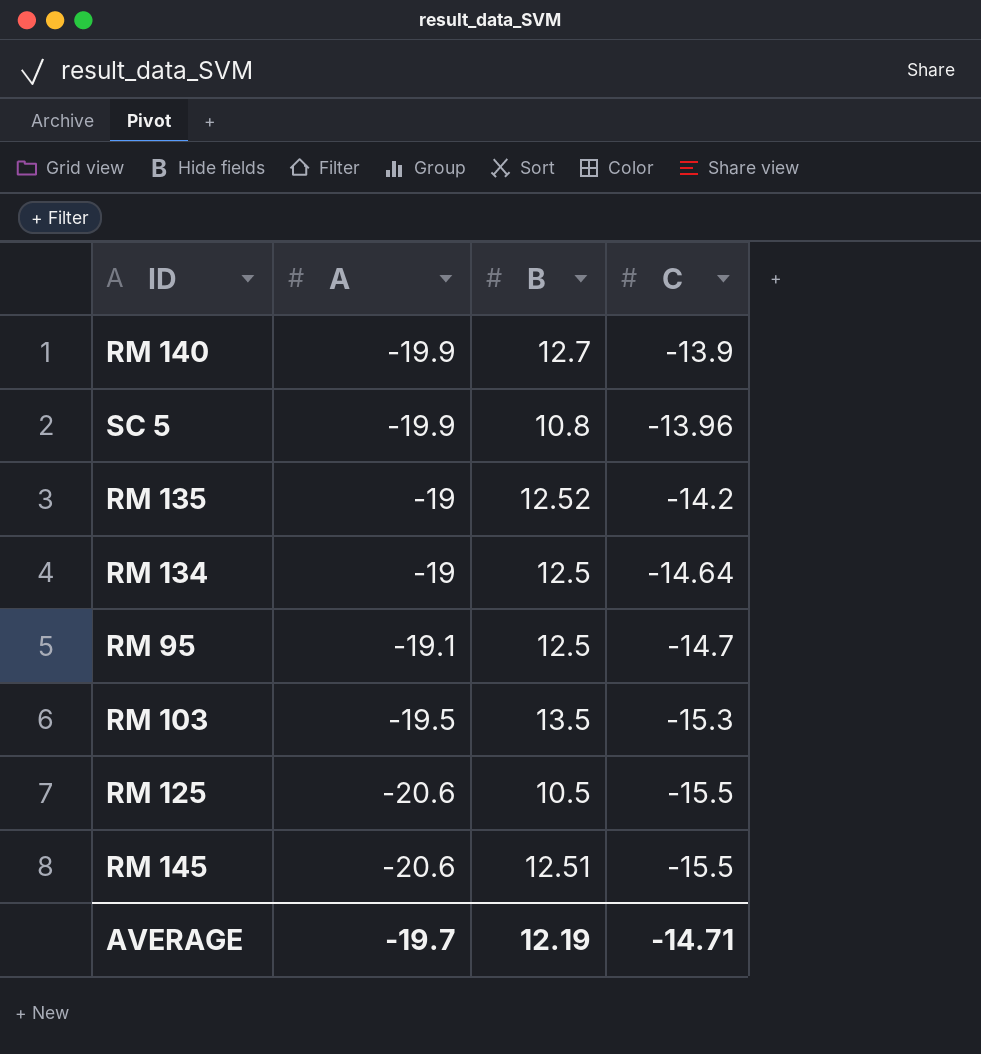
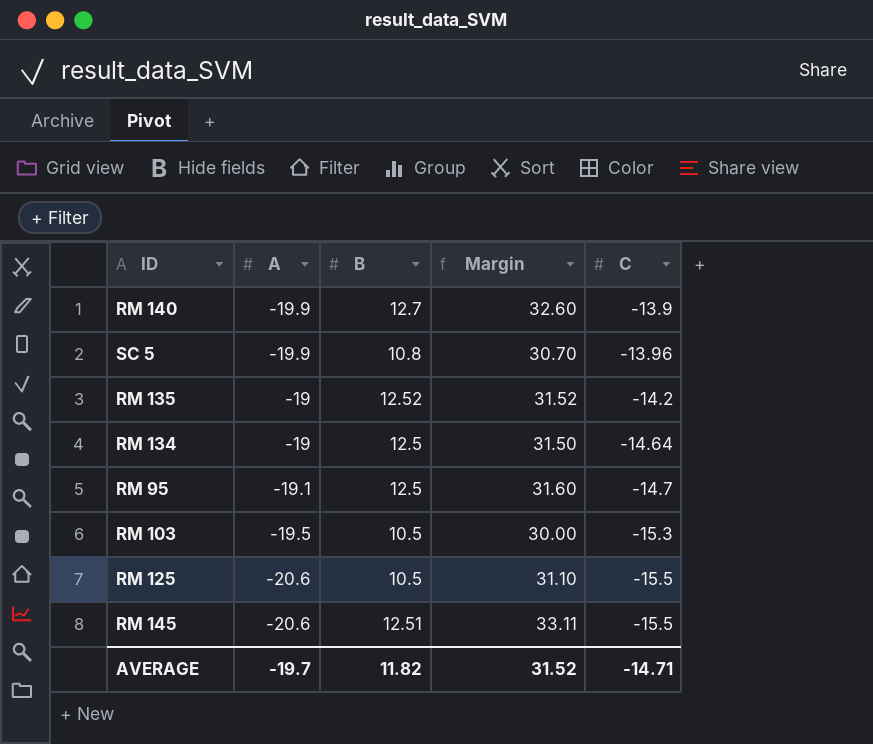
column Margin | formula: none -> [B] - [A]
RM 103 | B: 13.5 -> 10.5
AVERAGE | B: 12.19 -> 11.82

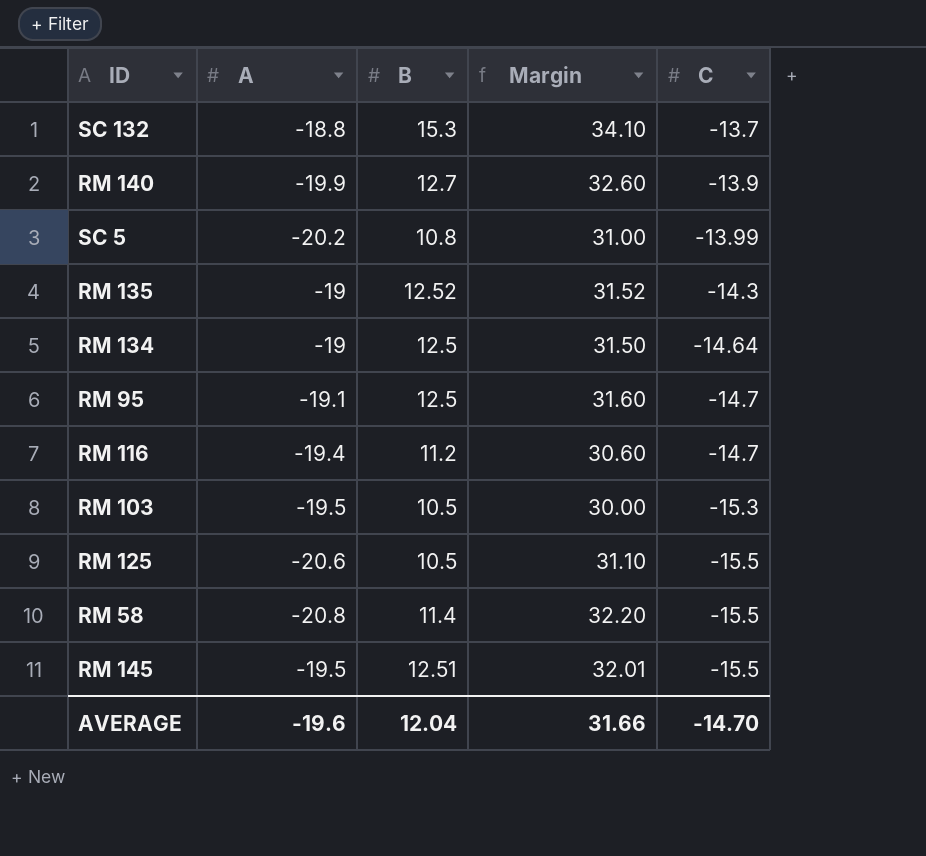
row SC 132: none -> -18.8 | 15.3 | 34.10 | -13.7
SC 5 | A: -19.9 -> -20.2
SC 5 | Margin: 30.70 -> 31.00
SC 5 | C: -13.96 -> -13.99
RM 135 | C: -14.2 -> -14.3
row RM 116: none -> -19.4 | 11.2 | 30.60 | -14.7
row RM 58: none -> -20.8 | 11.4 | 32.20 | -15.5
RM 145 | A: -20.6 -> -19.5
RM 145 | Margin: 33.11 -> 32.01
AVERAGE | A: -19.7 -> -19.6
AVERAGE | B: 11.82 -> 12.04
AVERAGE | Margin: 31.52 -> 31.66
AVERAGE | C: -14.71 -> -14.70

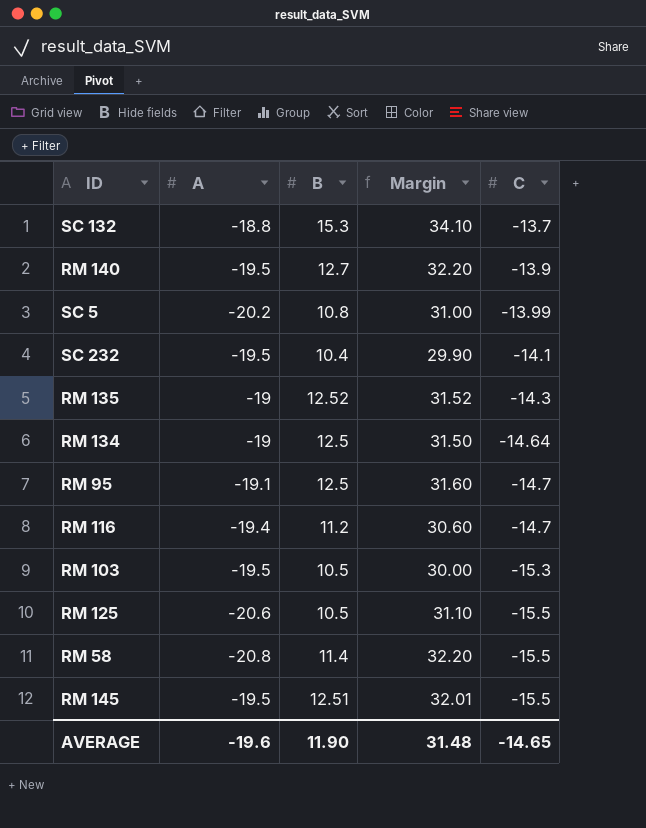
RM 140 | A: -19.9 -> -19.5
RM 140 | Margin: 32.60 -> 32.20
row SC 232: none -> -19.5 | 10.4 | 29.90 | -14.1
AVERAGE | B: 12.04 -> 11.90
AVERAGE | Margin: 31.66 -> 31.48
AVERAGE | C: -14.70 -> -14.65

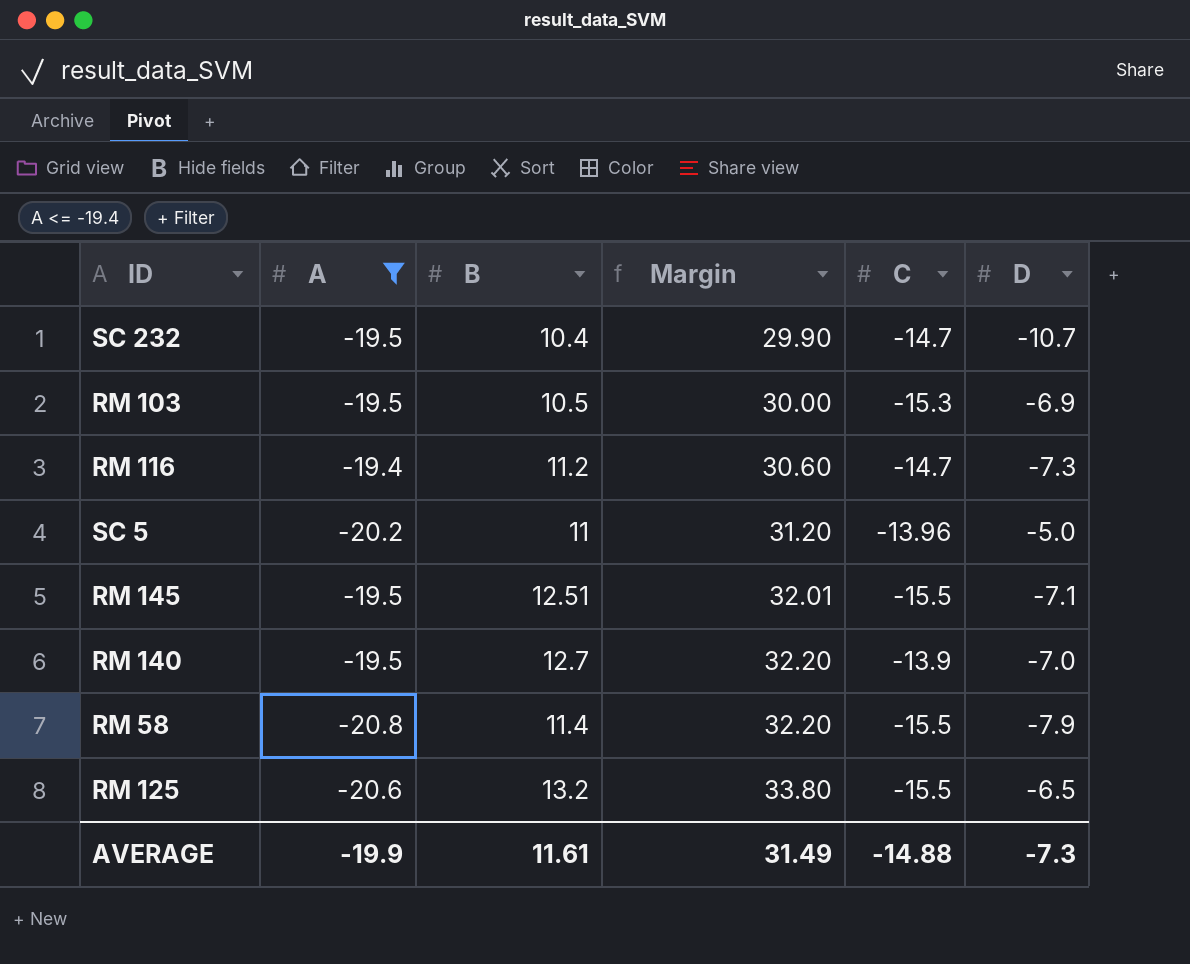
filter: none -> A <= -19.4
row order: C descending -> Margin ascending
column D | position: none -> 6
SC 232 | C: -14.1 -> -14.7
SC 5 | B: 10.8 -> 11
SC 5 | Margin: 31.00 -> 31.20
SC 5 | C: -13.99 -> -13.96
RM 125 | B: 10.5 -> 13.2
RM 125 | Margin: 31.10 -> 33.80
AVERAGE | A: -19.6 -> -19.9
AVERAGE | B: 11.90 -> 11.61
AVERAGE | Margin: 31.48 -> 31.49
AVERAGE | C: -14.65 -> -14.88

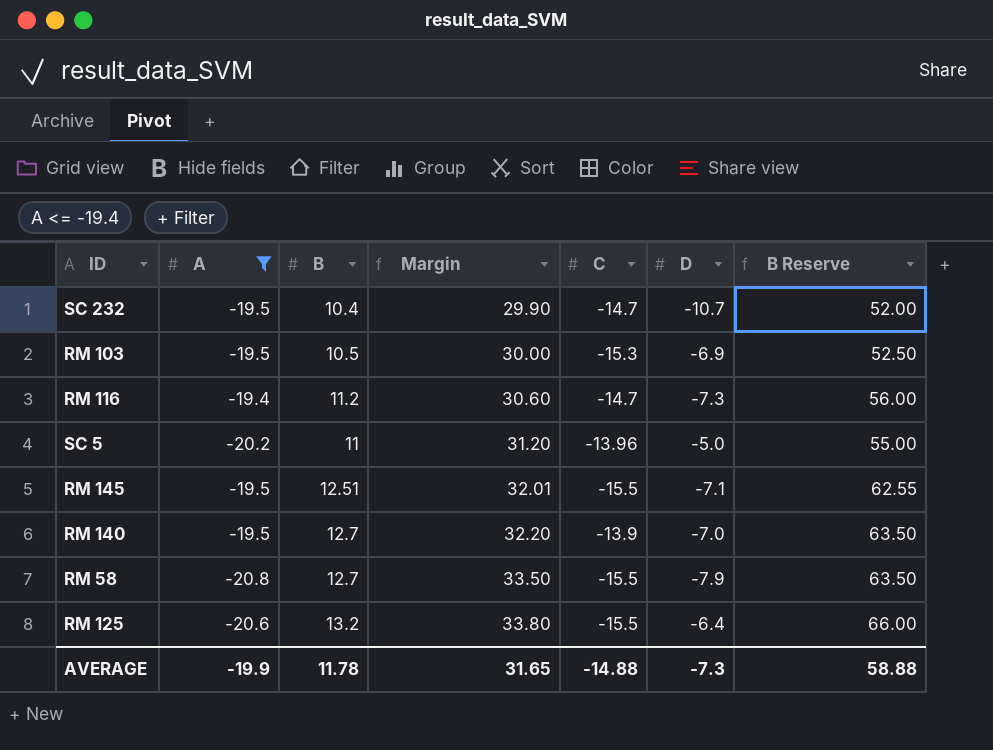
column B Reserve | formula: none -> [B] * 5
RM 58 | B: 11.4 -> 12.7
RM 58 | Margin: 32.20 -> 33.50
RM 125 | D: -6.5 -> -6.4
AVERAGE | B: 11.61 -> 11.78
AVERAGE | Margin: 31.49 -> 31.65

